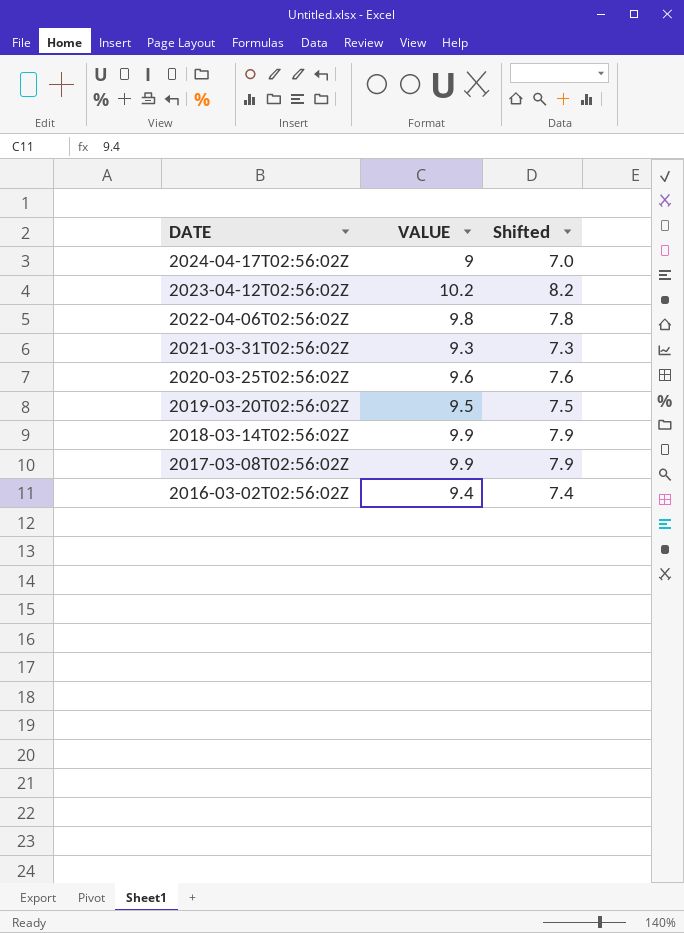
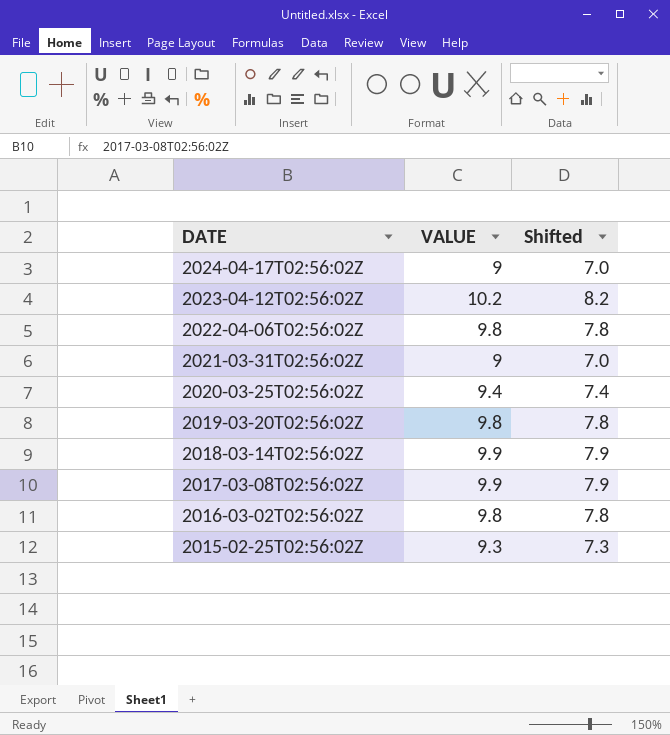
2021-03-31T02:56:02Z | VALUE: 9.3 -> 9
2021-03-31T02:56:02Z | Shifted: 7.3 -> 7.0
2020-03-25T02:56:02Z | VALUE: 9.6 -> 9.4
2020-03-25T02:56:02Z | Shifted: 7.6 -> 7.4
2019-03-20T02:56:02Z | VALUE: 9.5 -> 9.8
2019-03-20T02:56:02Z | Shifted: 7.5 -> 7.8
2016-03-02T02:56:02Z | VALUE: 9.4 -> 9.8
2016-03-02T02:56:02Z | Shifted: 7.4 -> 7.8
row 2015-02-25T02:56:02Z: none -> 9.3 | 7.3

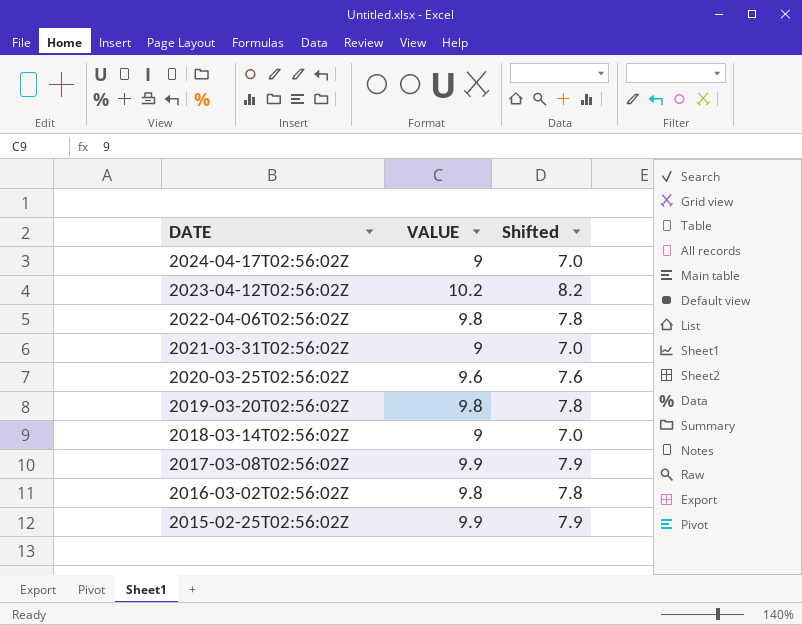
2020-03-25T02:56:02Z | VALUE: 9.4 -> 9.6
2020-03-25T02:56:02Z | Shifted: 7.4 -> 7.6
2018-03-14T02:56:02Z | VALUE: 9.9 -> 9
2018-03-14T02:56:02Z | Shifted: 7.9 -> 7.0
2015-02-25T02:56:02Z | VALUE: 9.3 -> 9.9
2015-02-25T02:56:02Z | Shifted: 7.3 -> 7.9

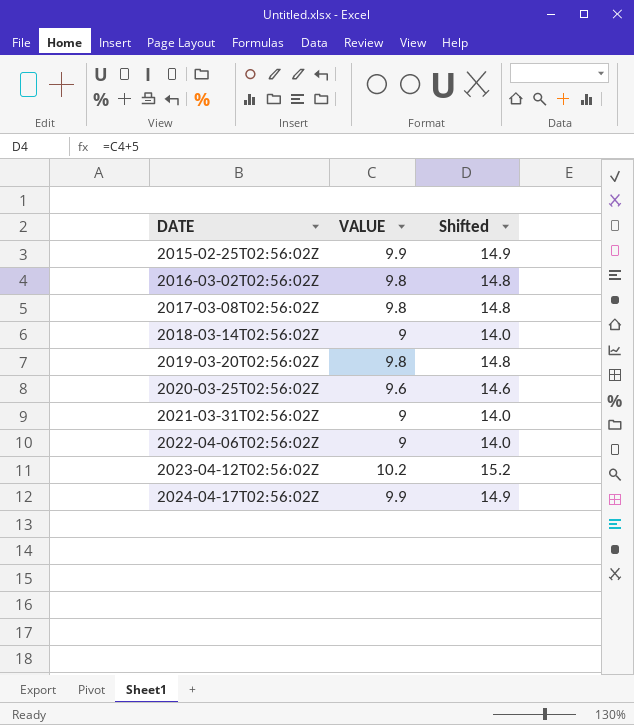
row order: DATE descending -> DATE ascending
column Shifted | formula: [VALUE] - 2 -> [VALUE] + 5
2017-03-08T02:56:02Z | VALUE: 9.9 -> 9.8
2022-04-06T02:56:02Z | VALUE: 9.8 -> 9
2024-04-17T02:56:02Z | VALUE: 9 -> 9.9

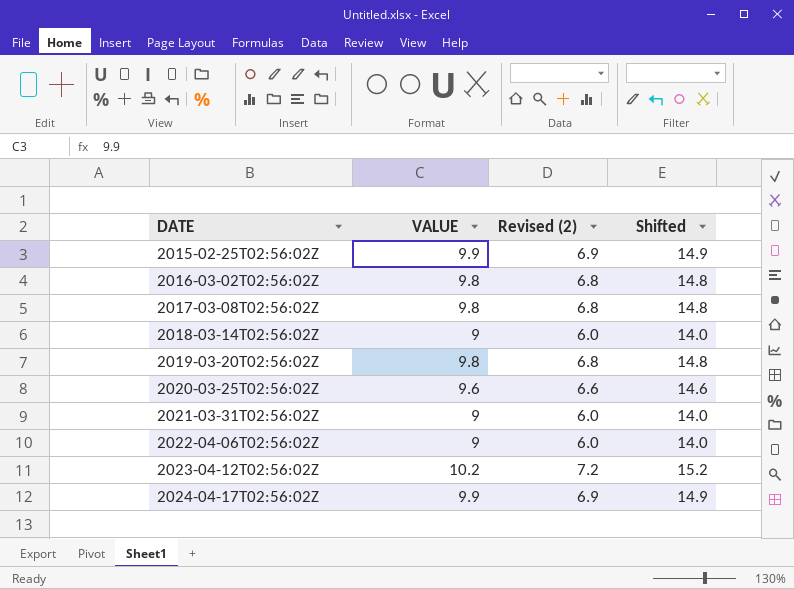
column Revised (2) | formula: none -> [VALUE] - 3

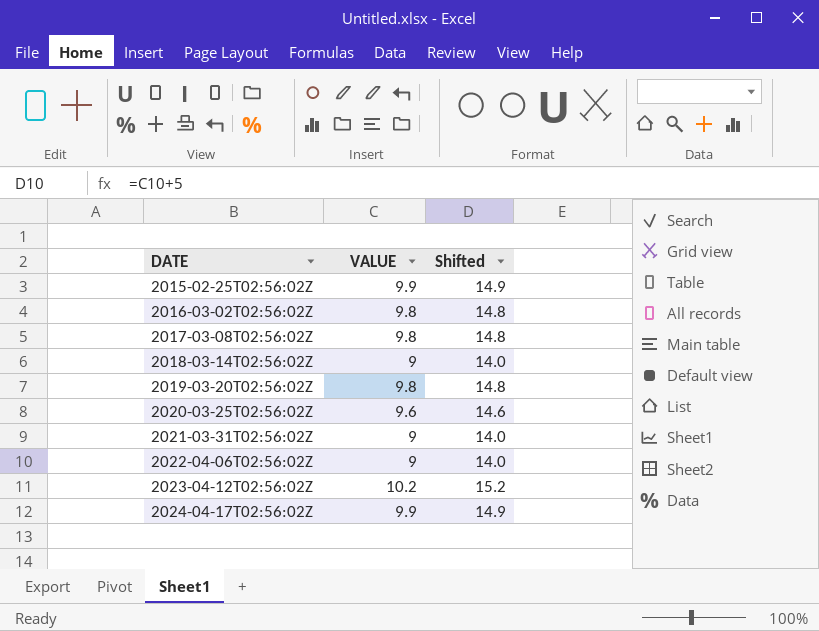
column Revised (2) | formula: [VALUE] - 3 -> none

